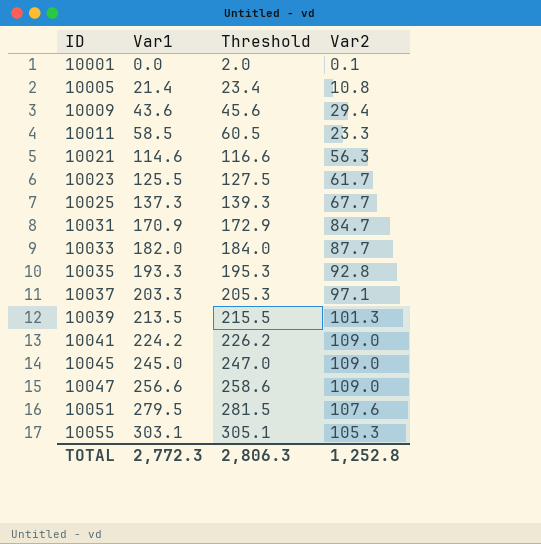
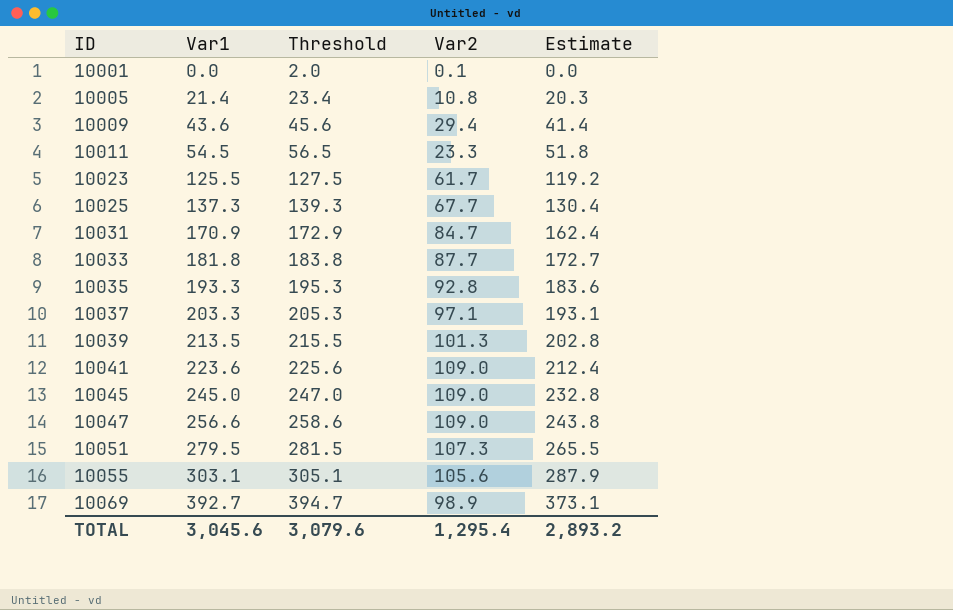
column Estimate | formula: none -> [Var1] * 0.95
row 10021: 114.6 | 116.6 | 56.3 -> none
10011 | Var1: 58.5 -> 54.5
10011 | Threshold: 60.5 -> 56.5
10033 | Var1: 182.0 -> 181.8
10033 | Threshold: 184.0 -> 183.8
10041 | Var1: 224.2 -> 223.6
10041 | Threshold: 226.2 -> 225.6
10051 | Var2: 107.6 -> 107.3
10055 | Var2: 105.3 -> 105.6
row 10069: none -> 392.7 | 394.7 | 98.9 | 373.1
TOTAL | Var1: 2,772.3 -> 3,045.6
TOTAL | Threshold: 2,806.3 -> 3,079.6
TOTAL | Var2: 1,252.8 -> 1,295.4

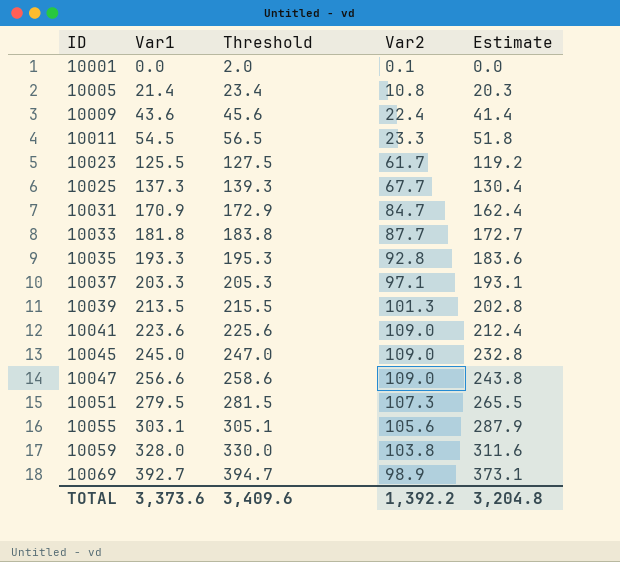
10009 | Var2: 29.4 -> 22.4
row 10059: none -> 328.0 | 330.0 | 103.8 | 311.6
TOTAL | Var1: 3,045.6 -> 3,373.6
TOTAL | Threshold: 3,079.6 -> 3,409.6
TOTAL | Var2: 1,295.4 -> 1,392.2
TOTAL | Estimate: 2,893.2 -> 3,204.8

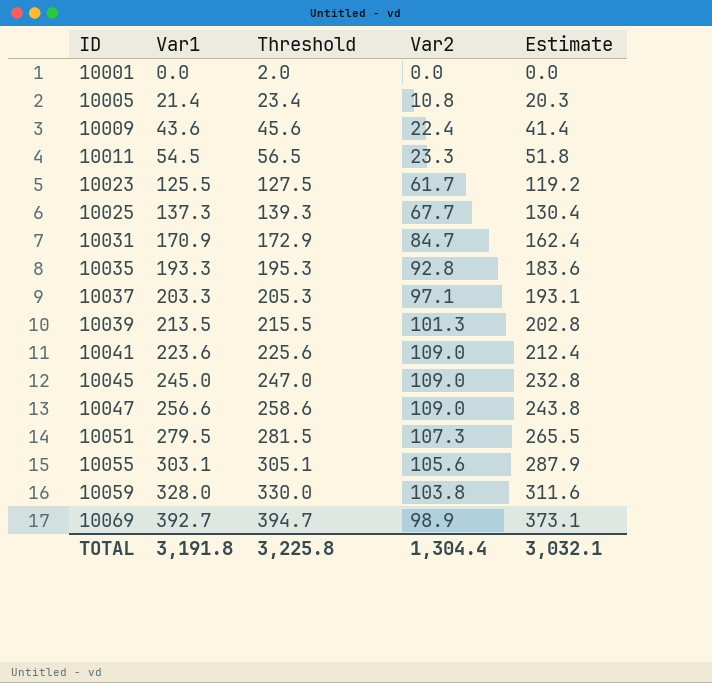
row 10033: 181.8 | 183.8 | 87.7 | 172.7 -> none
10001 | Var2: 0.1 -> 0.0
TOTAL | Var1: 3,373.6 -> 3,191.8
TOTAL | Threshold: 3,409.6 -> 3,225.8
TOTAL | Var2: 1,392.2 -> 1,304.4
TOTAL | Estimate: 3,204.8 -> 3,032.1

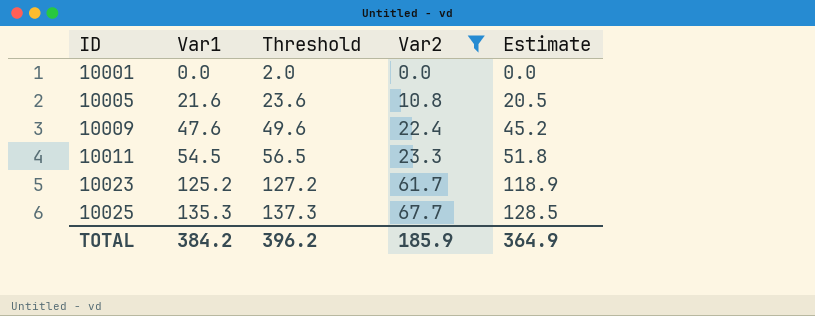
filter: none -> Var2 <= 67.7
10005 | Var1: 21.4 -> 21.6
10005 | Threshold: 23.4 -> 23.6
10005 | Estimate: 20.3 -> 20.5
10009 | Var1: 43.6 -> 47.6
10009 | Threshold: 45.6 -> 49.6
10009 | Estimate: 41.4 -> 45.2
10023 | Var1: 125.5 -> 125.2
10023 | Threshold: 127.5 -> 127.2
10023 | Estimate: 119.2 -> 118.9
10025 | Var1: 137.3 -> 135.3
10025 | Threshold: 139.3 -> 137.3
10025 | Estimate: 130.4 -> 128.5
TOTAL | Var1: 3,191.8 -> 384.2
TOTAL | Threshold: 3,225.8 -> 396.2
TOTAL | Var2: 1,304.4 -> 185.9
TOTAL | Estimate: 3,032.1 -> 364.9

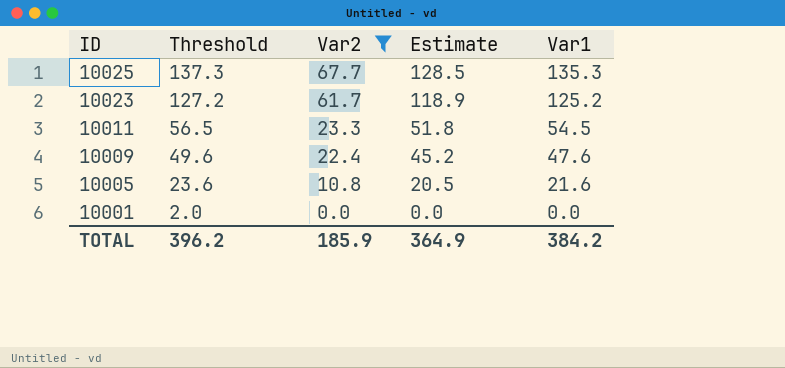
row order: ID ascending -> ID descending
column Var1 | position: 2 -> 5

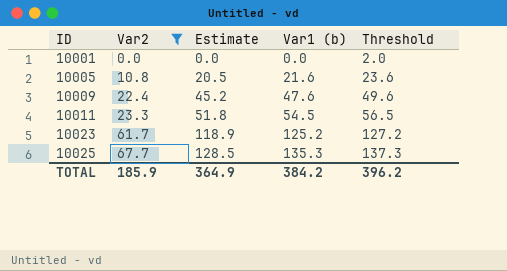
row order: ID descending -> ID ascending
column name: Var1 -> Var1 (b)
column Threshold | position: 2 -> 5

